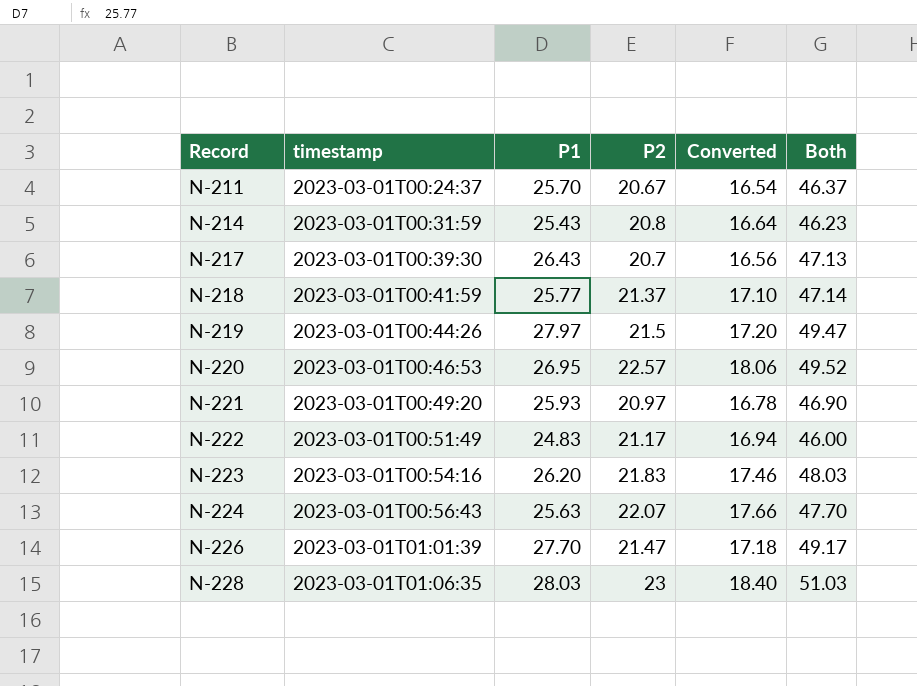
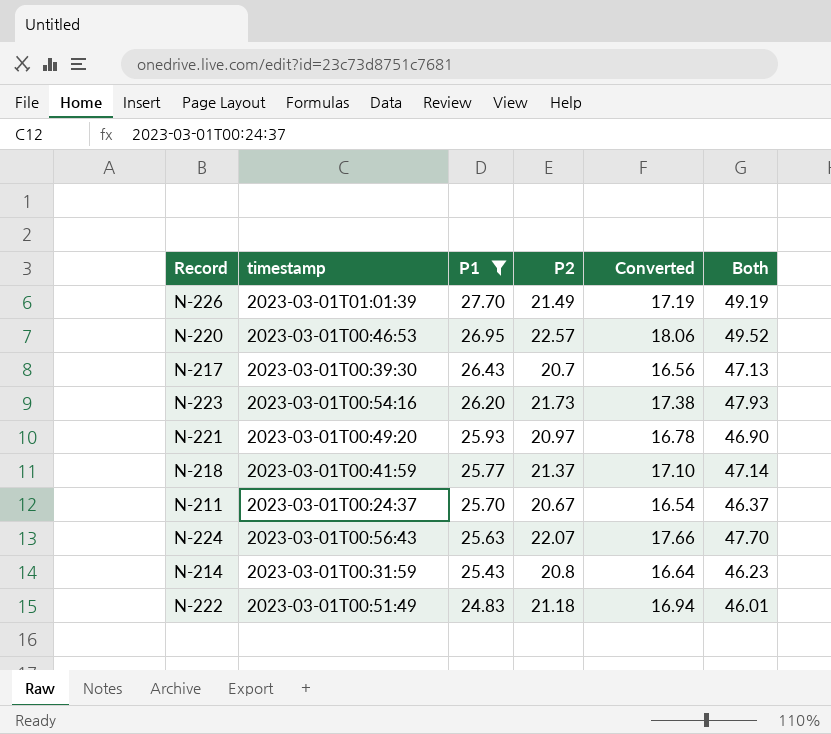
filter: none -> P1 <= 27.70
row order: Record ascending -> P1 descending
N-226 | P2: 21.47 -> 21.49
N-226 | Converted: 17.18 -> 17.19
N-226 | Both: 49.17 -> 49.19
N-223 | P2: 21.83 -> 21.73
N-223 | Converted: 17.46 -> 17.38
N-223 | Both: 48.03 -> 47.93
N-222 | P2: 21.17 -> 21.18
N-222 | Both: 46.00 -> 46.01

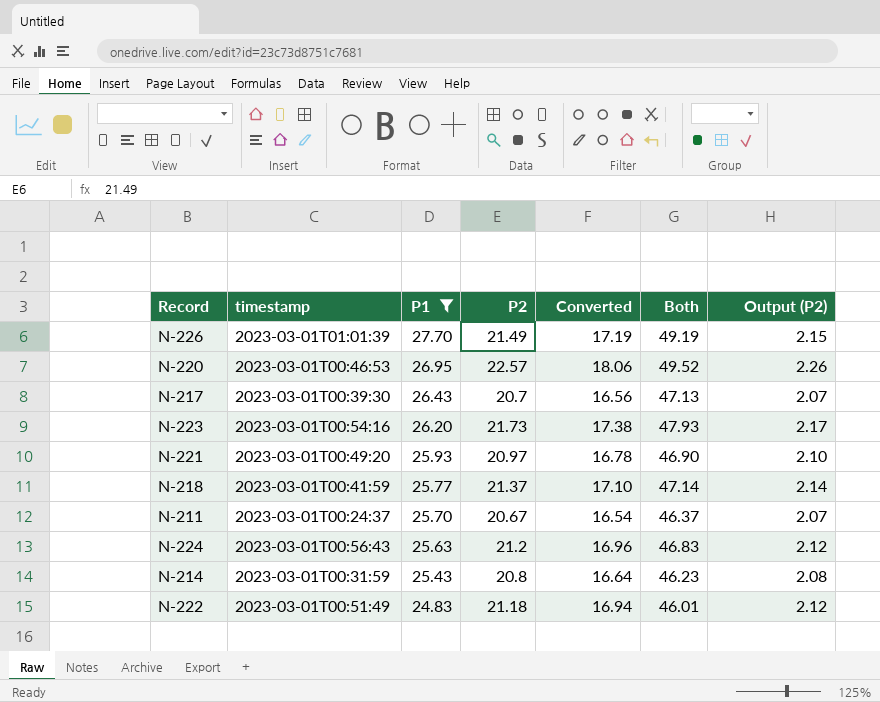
column Output (P2) | formula: none -> [P2] * 0.1
N-224 | P2: 22.07 -> 21.2
N-224 | Converted: 17.66 -> 16.96
N-224 | Both: 47.70 -> 46.83

